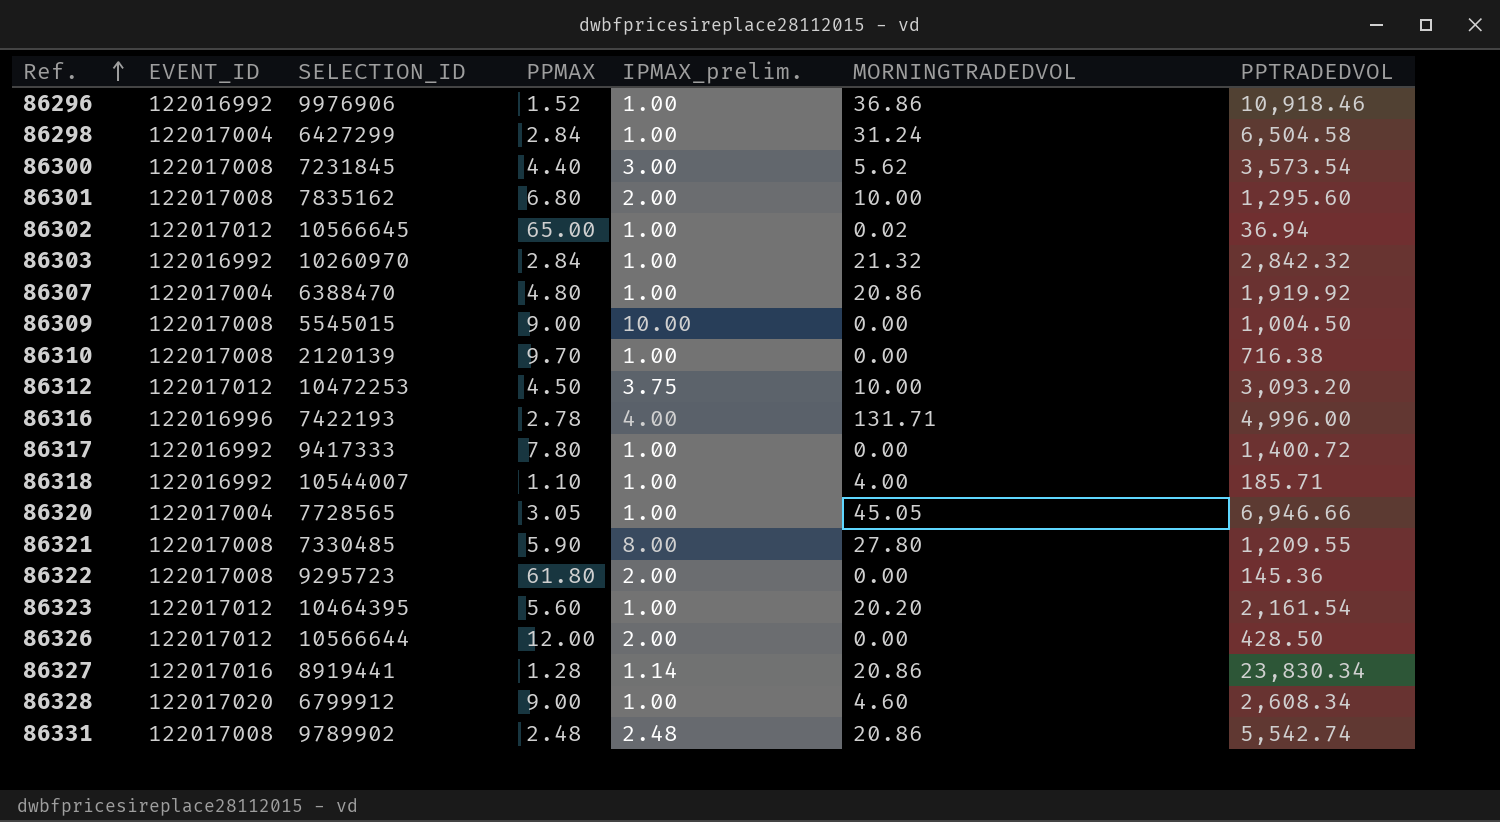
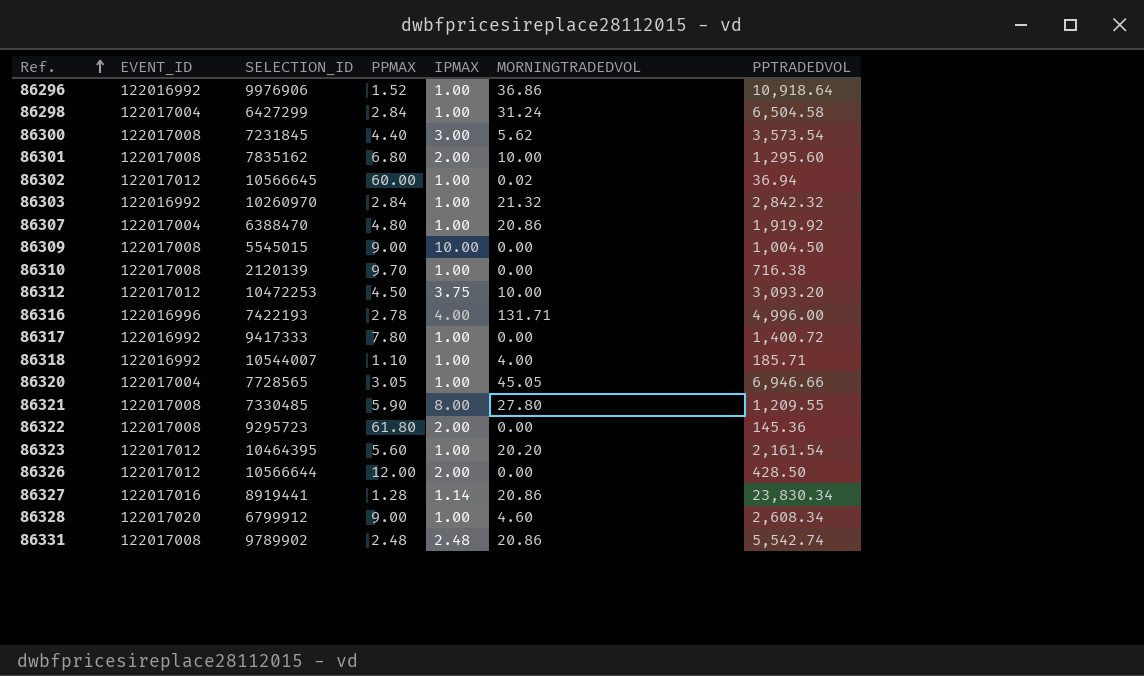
column name: IPMAX_prelim. -> IPMAX
86296 | PPTRADEDVOL: 10,918.46 -> 10,918.64
86302 | PPMAX: 65.00 -> 60.00

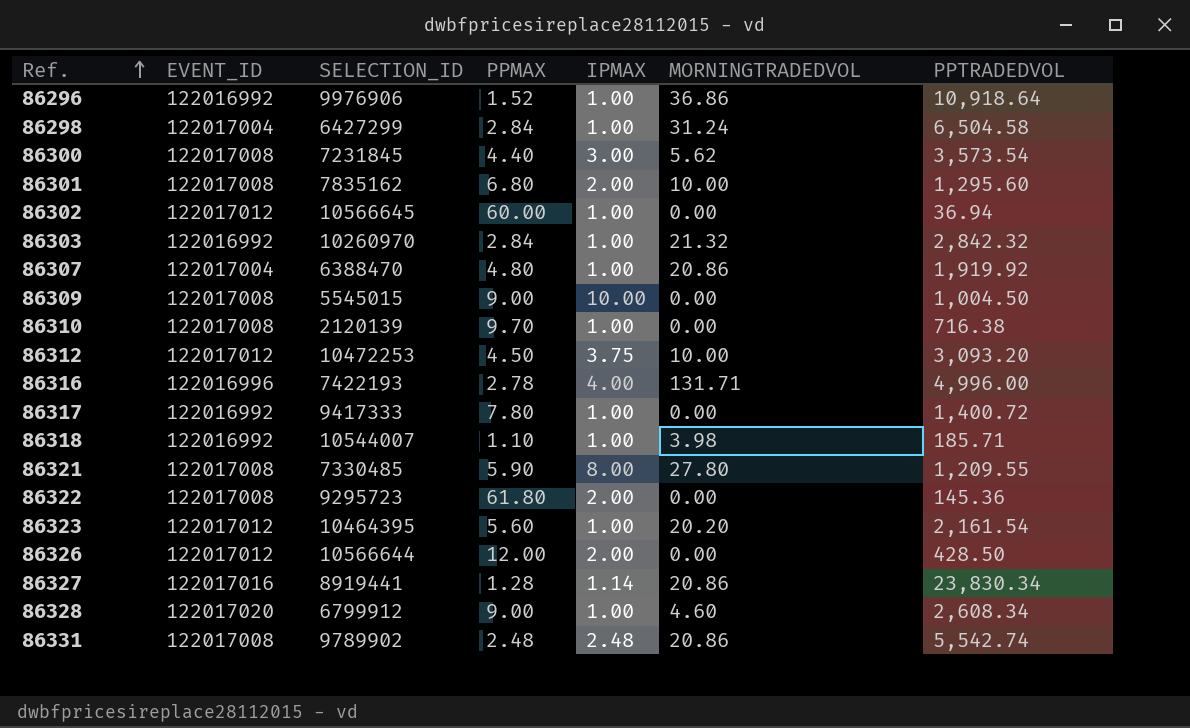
row 86320: 122017004 | 7728565 | 3.05 | 1.00 | 45.05 | 6,946.66 -> none
86302 | MORNINGTRADEDVOL: 0.02 -> 0.00
86318 | MORNINGTRADEDVOL: 4.00 -> 3.98

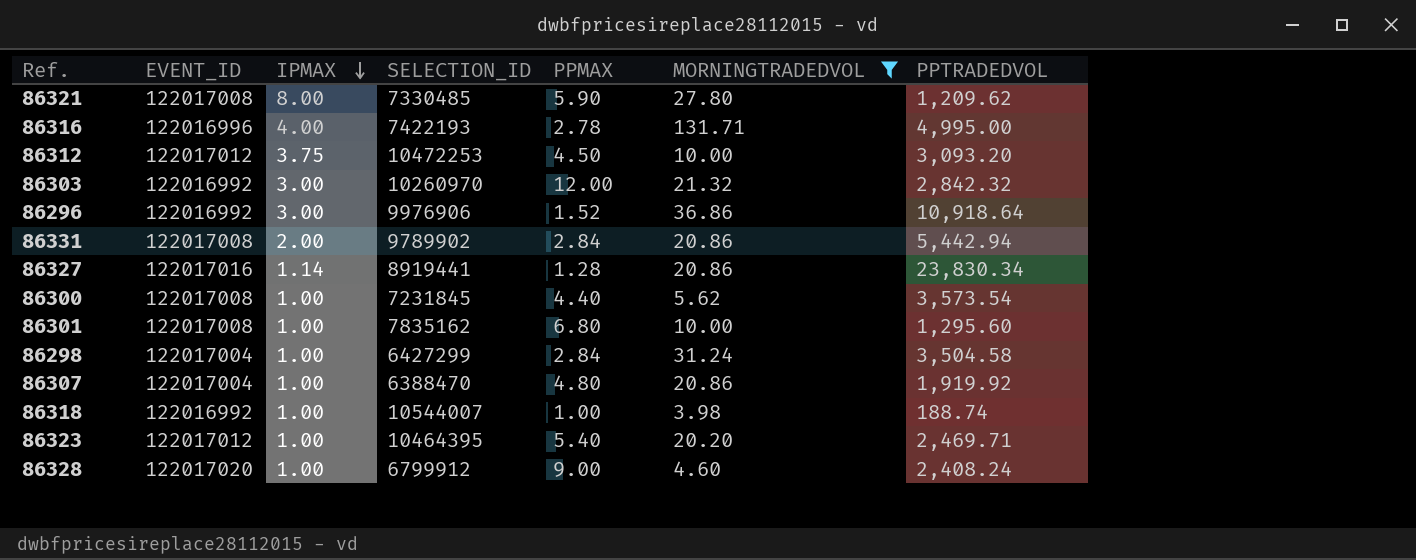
filter: none -> MORNINGTRADEDVOL != 0.00
row order: Ref. ascending -> IPMAX descending
column IPMAX | position: 5 -> 3
86321 | PPTRADEDVOL: 1,209.55 -> 1,209.62
86316 | PPTRADEDVOL: 4,996.00 -> 4,995.00
86303 | IPMAX: 1.00 -> 3.00
86303 | PPMAX: 2.84 -> 12.00
86296 | IPMAX: 1.00 -> 3.00
86331 | IPMAX: 2.48 -> 2.00
86331 | PPMAX: 2.48 -> 2.84
86331 | PPTRADEDVOL: 5,542.74 -> 5,442.94
86300 | IPMAX: 3.00 -> 1.00
86301 | IPMAX: 2.00 -> 1.00
86298 | PPTRADEDVOL: 6,504.58 -> 3,504.58
86318 | PPMAX: 1.10 -> 1.00
86318 | PPTRADEDVOL: 185.71 -> 188.74
86323 | PPMAX: 5.60 -> 5.40
86323 | PPTRADEDVOL: 2,161.54 -> 2,469.71
86328 | PPTRADEDVOL: 2,608.34 -> 2,408.24

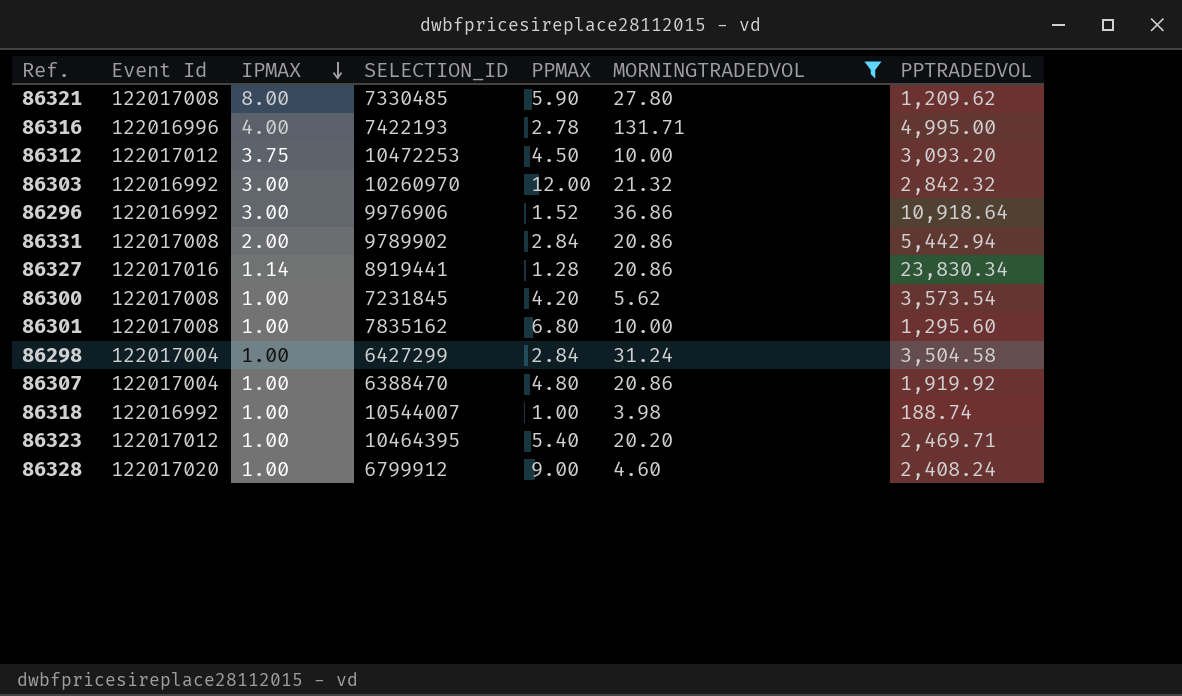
column name: EVENT_ID -> Event Id
86300 | PPMAX: 4.40 -> 4.20

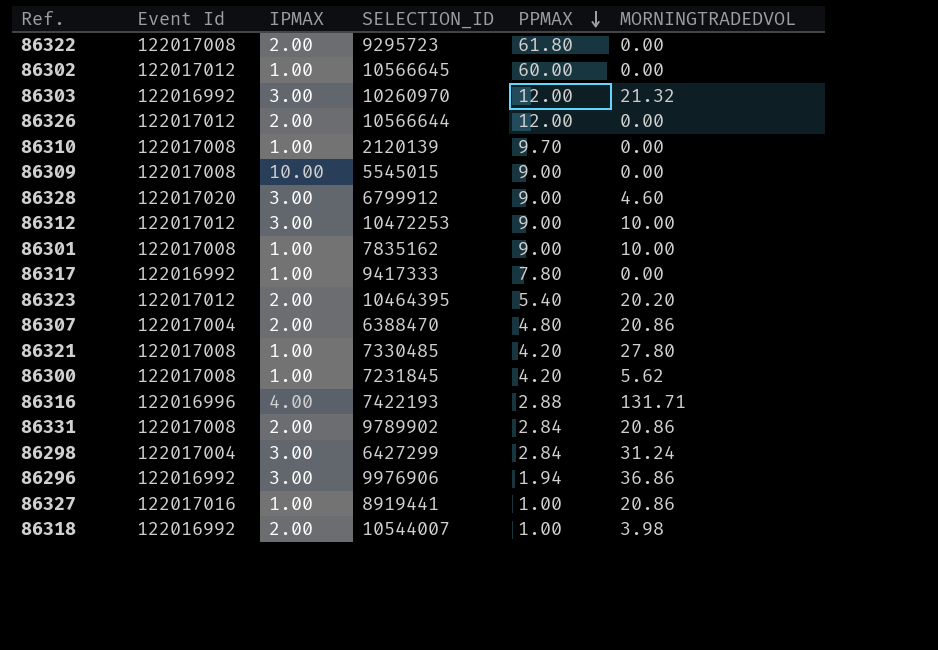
filter: MORNINGTRADEDVOL != 0.00 -> none
row order: IPMAX descending -> PPMAX descending
column PPTRADEDVOL | position: 7 -> none
86328 | IPMAX: 1.00 -> 3.00
86312 | IPMAX: 3.75 -> 3.00
86312 | PPMAX: 4.50 -> 9.00
86301 | PPMAX: 6.80 -> 9.00
86323 | IPMAX: 1.00 -> 2.00
86307 | IPMAX: 1.00 -> 2.00
86321 | IPMAX: 8.00 -> 1.00
86321 | PPMAX: 5.90 -> 4.20
86316 | PPMAX: 2.78 -> 2.88
86298 | IPMAX: 1.00 -> 3.00
86296 | PPMAX: 1.52 -> 1.94
86327 | IPMAX: 1.14 -> 1.00
86327 | PPMAX: 1.28 -> 1.00
86318 | IPMAX: 1.00 -> 2.00

